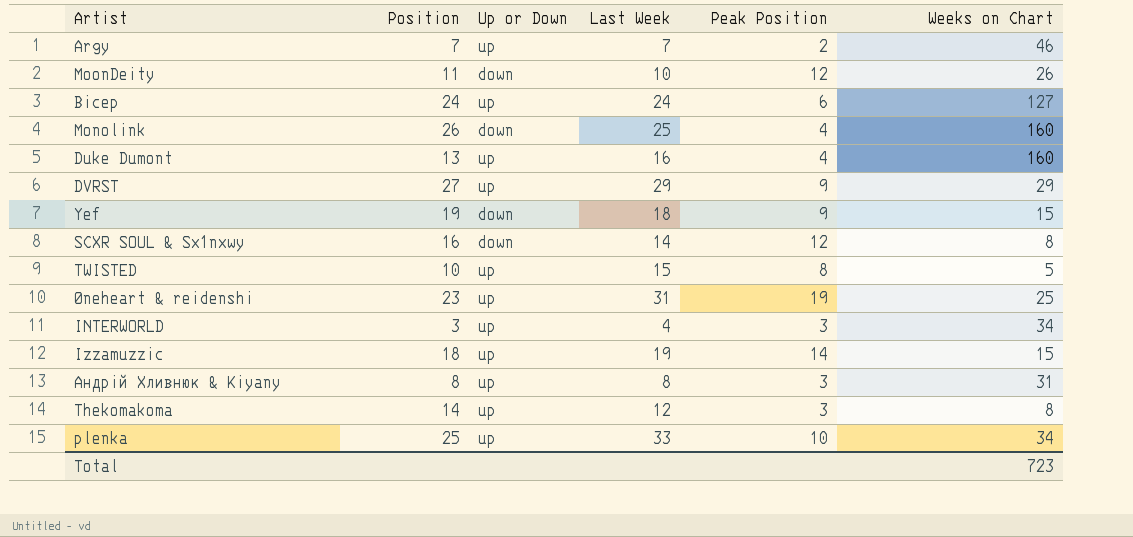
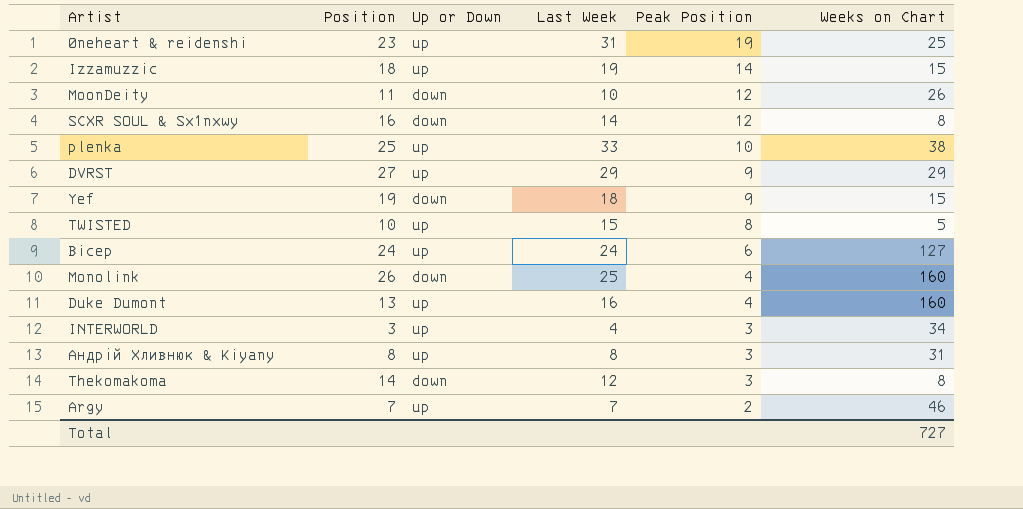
row order: none -> Peak Position descending
plenka | Weeks on Chart: 34 -> 38
Thekomakoma | Up or Down: up -> down
Total | Weeks on Chart: 723 -> 727

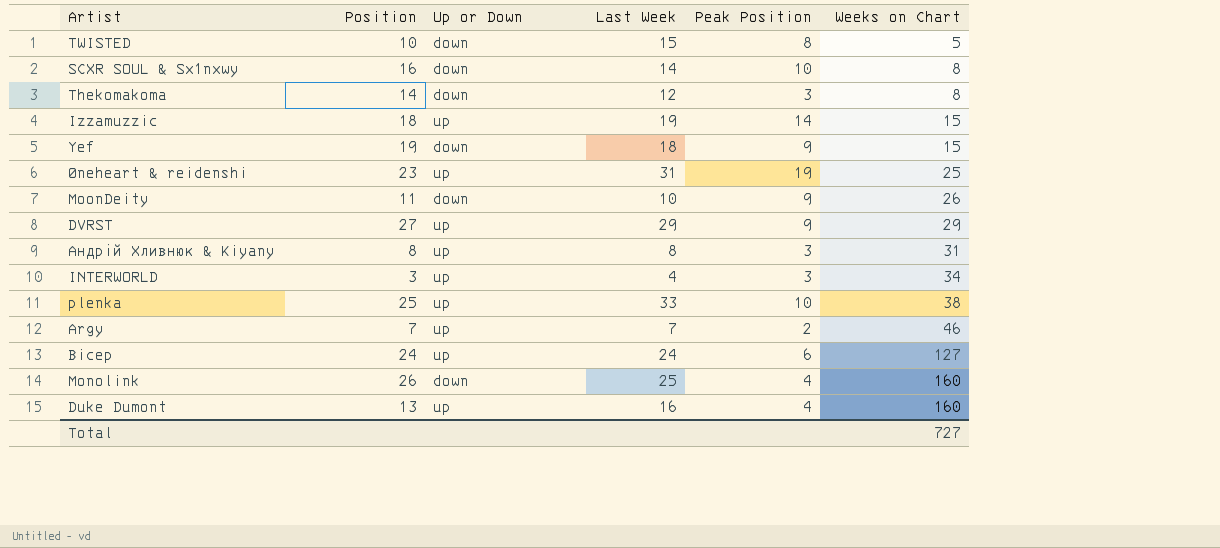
row order: Peak Position descending -> Weeks on Chart ascending
TWISTED | Up or Down: up -> down
SCXR SOUL & Sx1nxwy | Peak Position: 12 -> 10
MoonDeity | Peak Position: 12 -> 9

